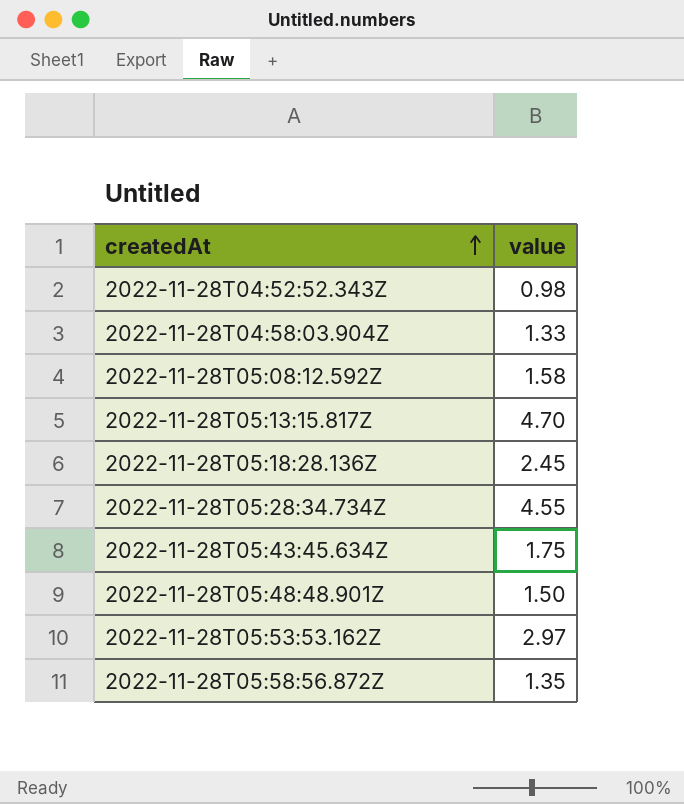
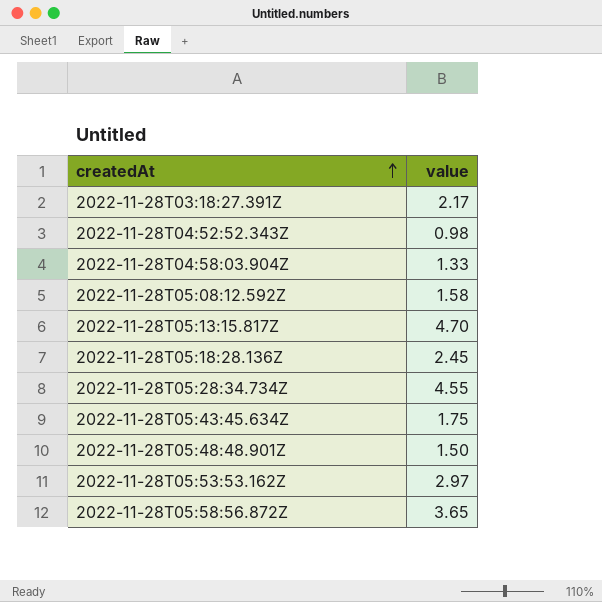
row 2022-11-28T03:18:27.391Z: none -> 2.17
2022-11-28T05:58:56.872Z | value: 1.35 -> 3.65

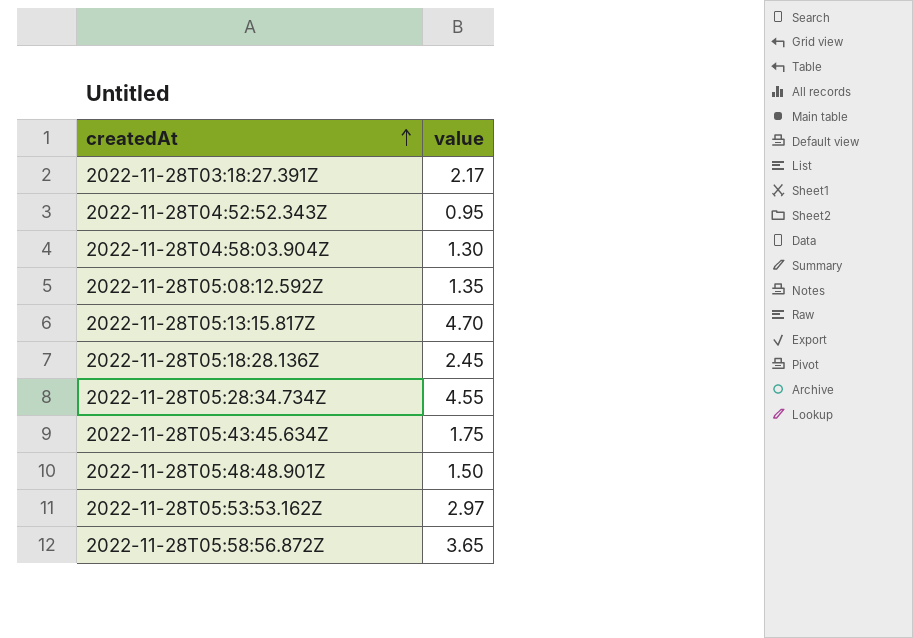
2022-11-28T04:52:52.343Z | value: 0.98 -> 0.95
2022-11-28T04:58:03.904Z | value: 1.33 -> 1.30
2022-11-28T05:08:12.592Z | value: 1.58 -> 1.35

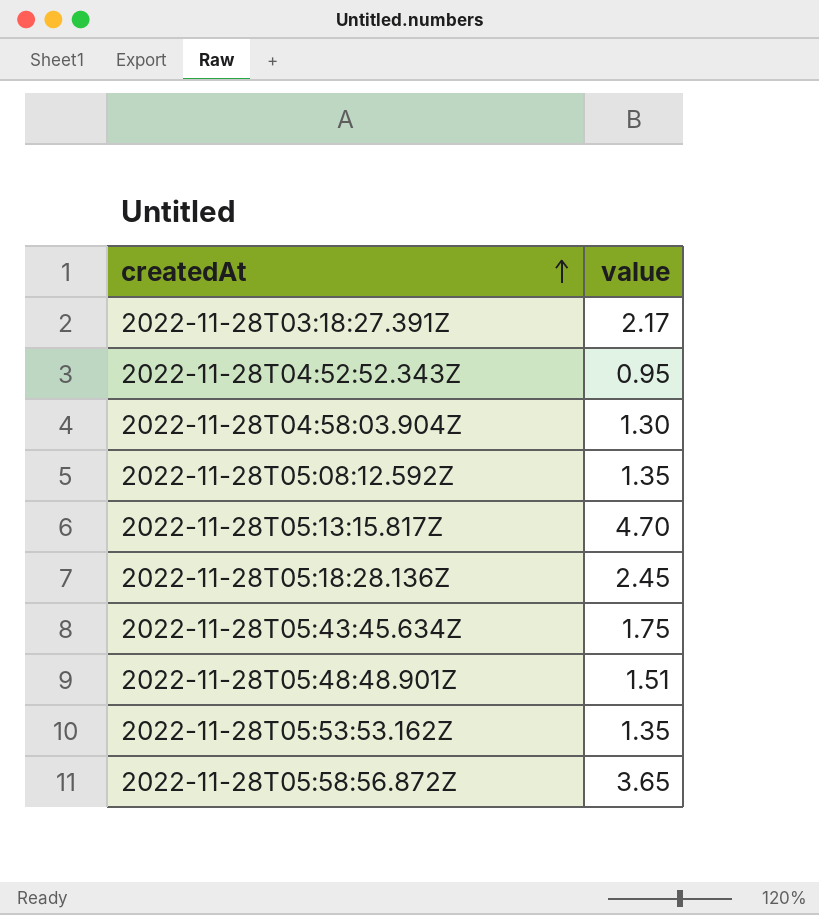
row 2022-11-28T05:28:34.734Z: 4.55 -> none
2022-11-28T05:48:48.901Z | value: 1.50 -> 1.51
2022-11-28T05:53:53.162Z | value: 2.97 -> 1.35

